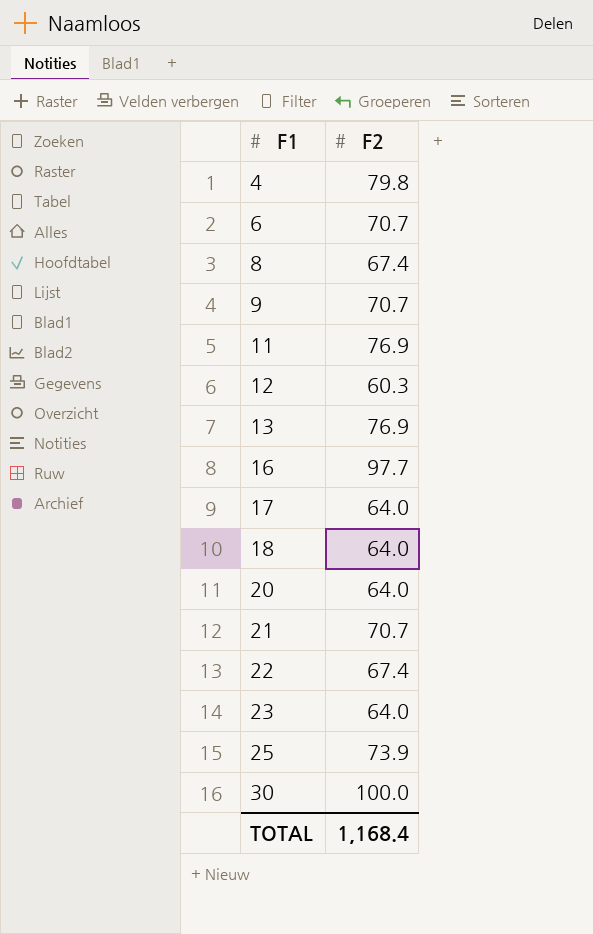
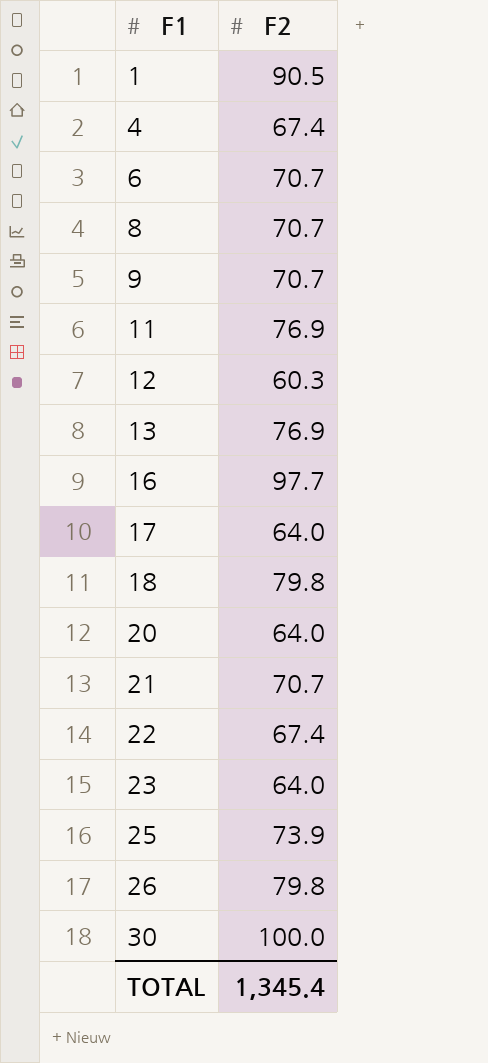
row 1: none -> 90.5
4 | F2: 79.8 -> 67.4
8 | F2: 67.4 -> 70.7
18 | F2: 64.0 -> 79.8
row 26: none -> 79.8
TOTAL | F2: 1,168.4 -> 1,345.4

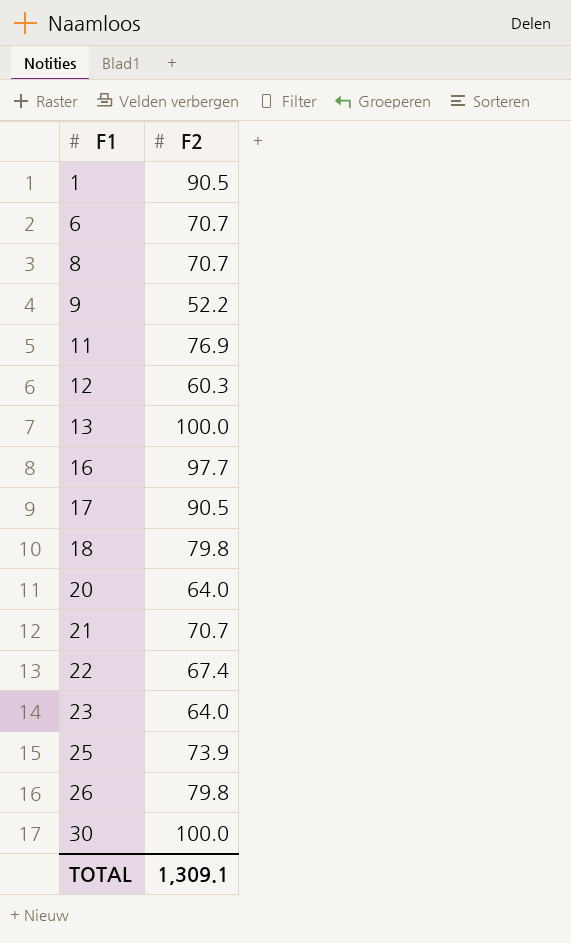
row 4: 67.4 -> none
9 | F2: 70.7 -> 52.2
13 | F2: 76.9 -> 100.0
17 | F2: 64.0 -> 90.5
TOTAL | F2: 1,345.4 -> 1,309.1

